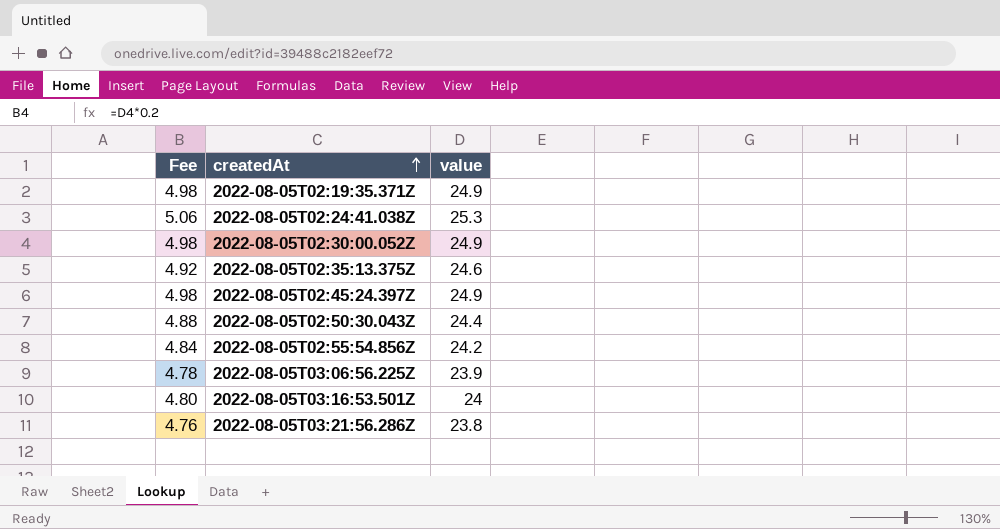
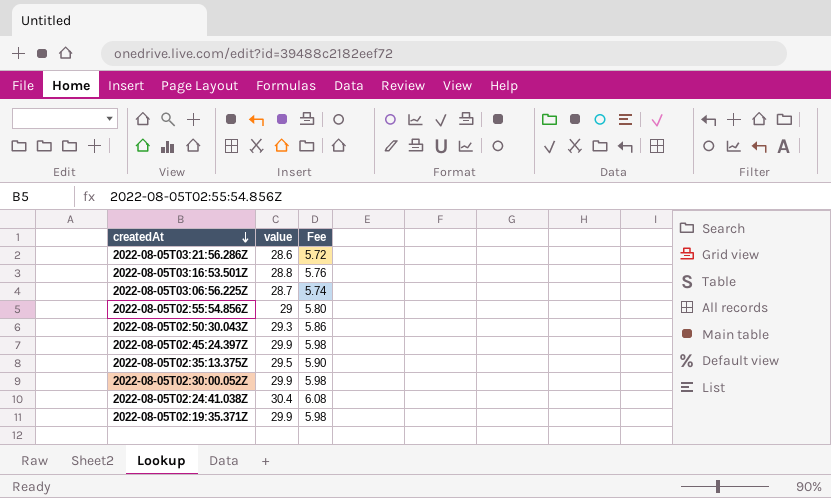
row order: createdAt ascending -> createdAt descending
column Fee | position: 1 -> 3
2022-08-05T03:21:56.286Z | value: 23.8 -> 28.6
2022-08-05T03:21:56.286Z | Fee: 4.76 -> 5.72
2022-08-05T03:16:53.501Z | value: 24 -> 28.8
2022-08-05T03:16:53.501Z | Fee: 4.80 -> 5.76
2022-08-05T03:06:56.225Z | value: 23.9 -> 28.7
2022-08-05T03:06:56.225Z | Fee: 4.78 -> 5.74
2022-08-05T02:55:54.856Z | value: 24.2 -> 29
2022-08-05T02:55:54.856Z | Fee: 4.84 -> 5.80
2022-08-05T02:50:30.043Z | value: 24.4 -> 29.3
2022-08-05T02:50:30.043Z | Fee: 4.88 -> 5.86
2022-08-05T02:45:24.397Z | value: 24.9 -> 29.9
2022-08-05T02:45:24.397Z | Fee: 4.98 -> 5.98
2022-08-05T02:35:13.375Z | value: 24.6 -> 29.5
2022-08-05T02:35:13.375Z | Fee: 4.92 -> 5.90
2022-08-05T02:30:00.052Z | value: 24.9 -> 29.9
2022-08-05T02:30:00.052Z | Fee: 4.98 -> 5.98
2022-08-05T02:24:41.038Z | value: 25.3 -> 30.4
2022-08-05T02:24:41.038Z | Fee: 5.06 -> 6.08
2022-08-05T02:19:35.371Z | value: 24.9 -> 29.9
2022-08-05T02:19:35.371Z | Fee: 4.98 -> 5.98

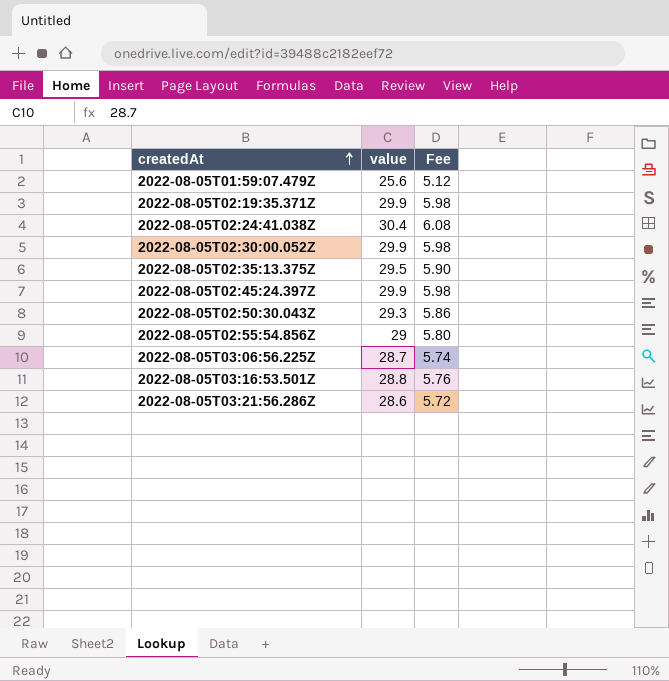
row order: createdAt descending -> createdAt ascending
row 2022-08-05T01:59:07.479Z: none -> 25.6 | 5.12

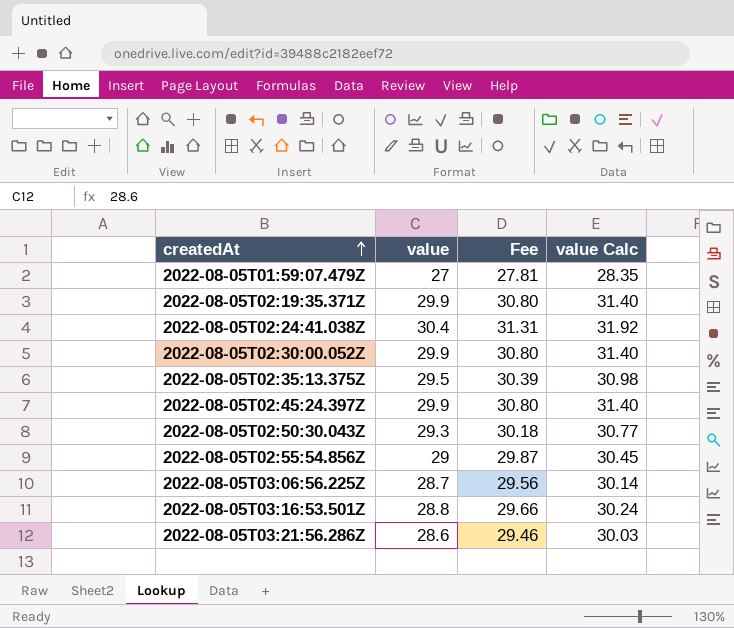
column Fee | formula: [value] * 0.2 -> [value] * 1.03
column value Calc | formula: none -> [value] * 1.05
2022-08-05T01:59:07.479Z | value: 25.6 -> 27

